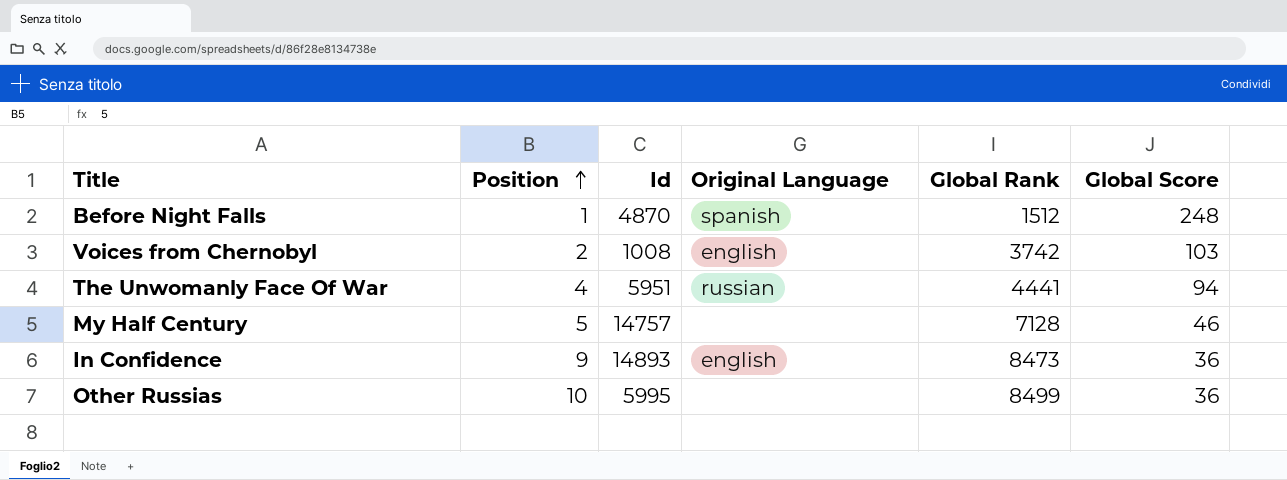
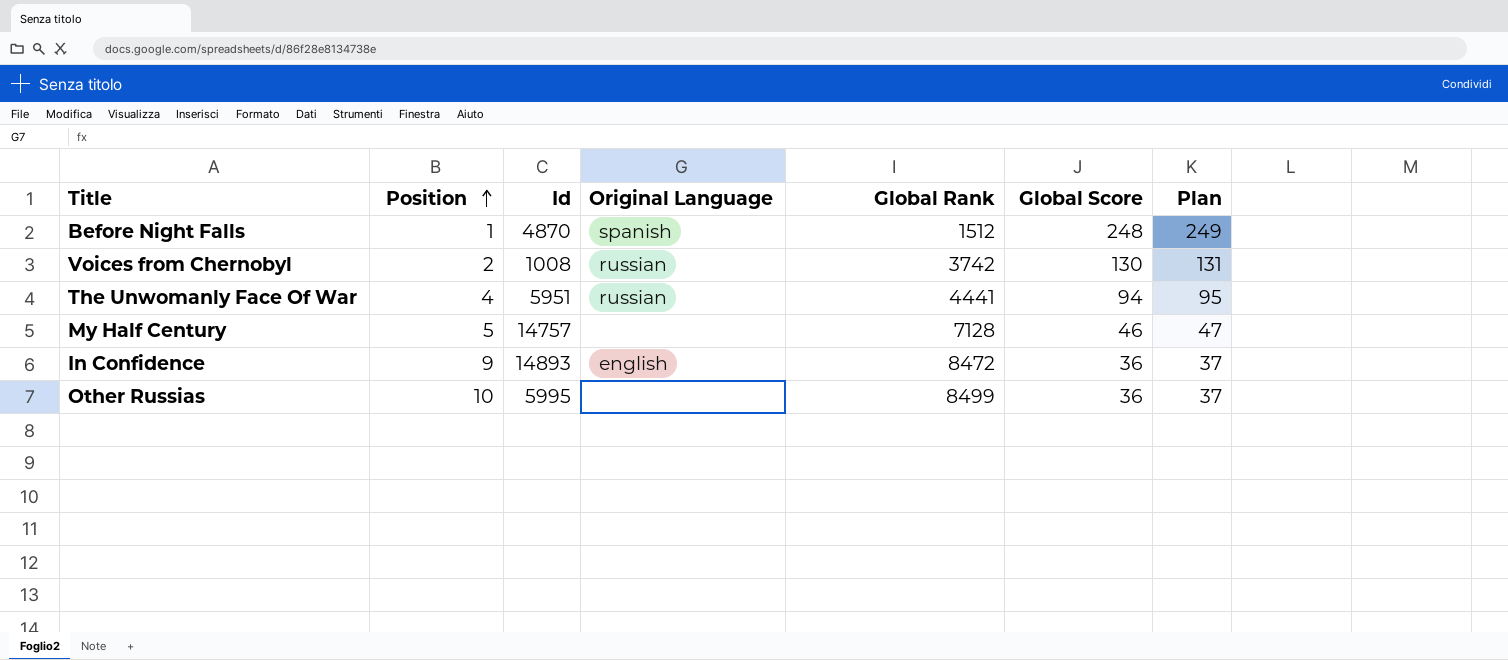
column Plan | formula: none -> [Global Score] + 1
Voices from Chernobyl | Original Language: english -> russian
Voices from Chernobyl | Global Score: 103 -> 130
In Confidence | Global Rank: 8473 -> 8472

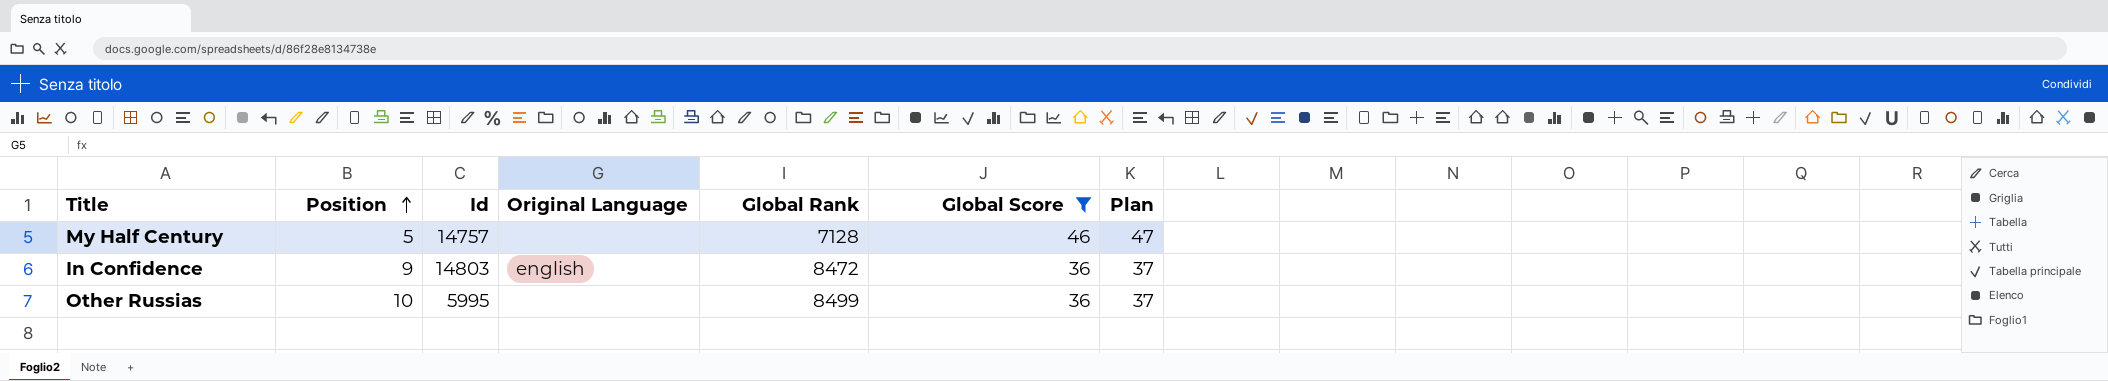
filter: none -> Global Score <= 46
In Confidence | Id: 14893 -> 14803

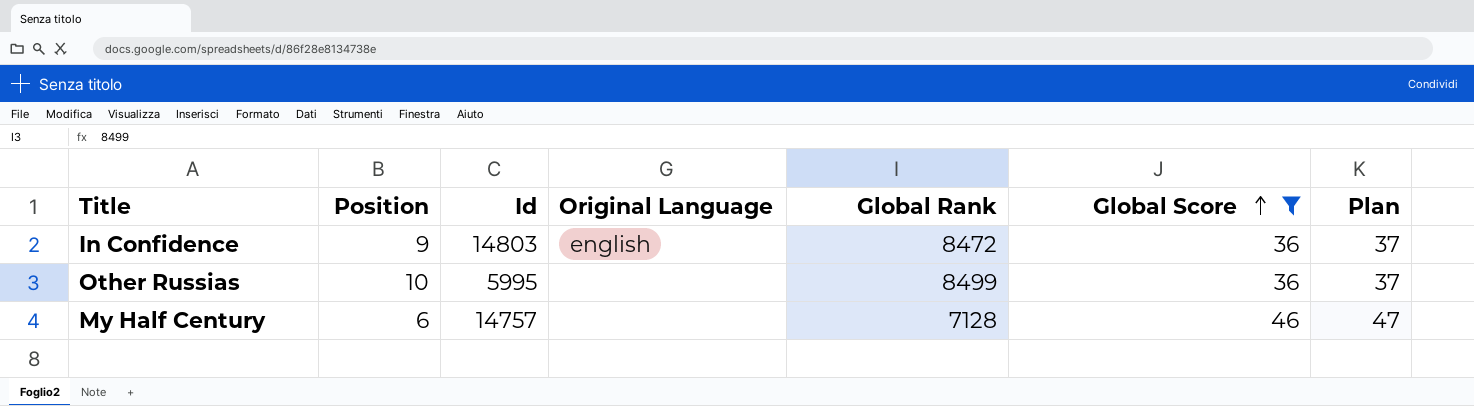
row order: Position ascending -> Global Score ascending
My Half Century | Position: 5 -> 6

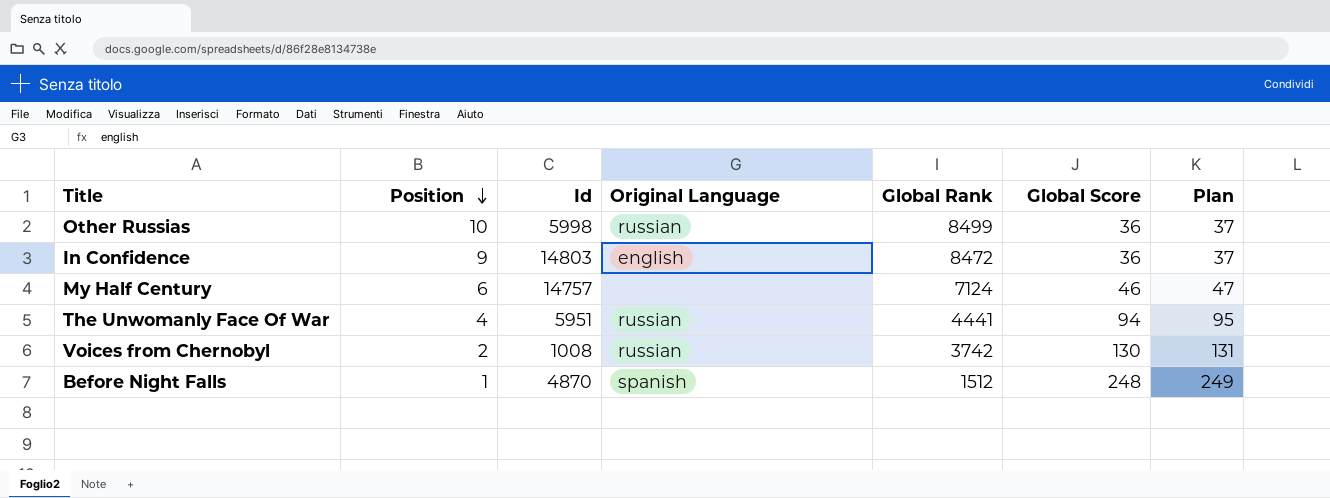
filter: Global Score <= 46 -> none
row order: Global Score ascending -> Position descending
Other Russias | Id: 5995 -> 5998
Other Russias | Original Language: none -> russian
My Half Century | Global Rank: 7128 -> 7124

